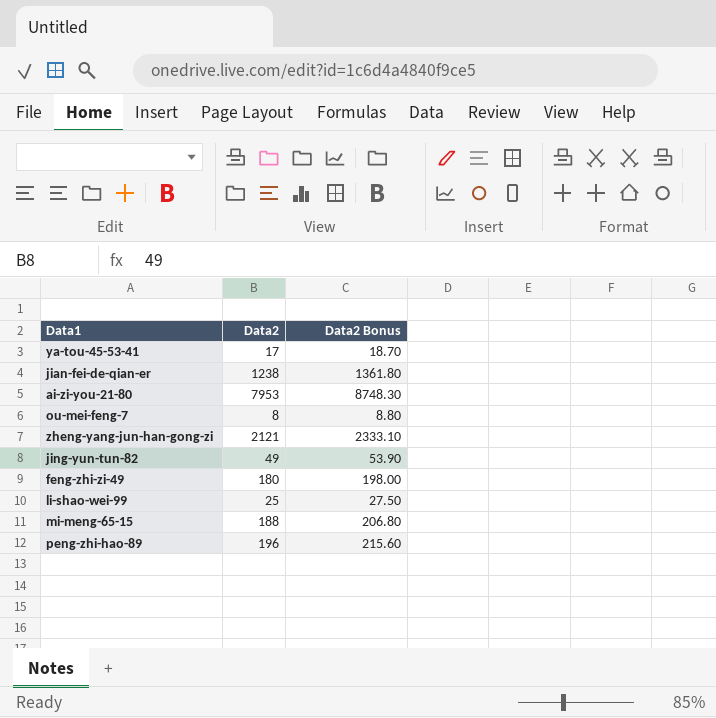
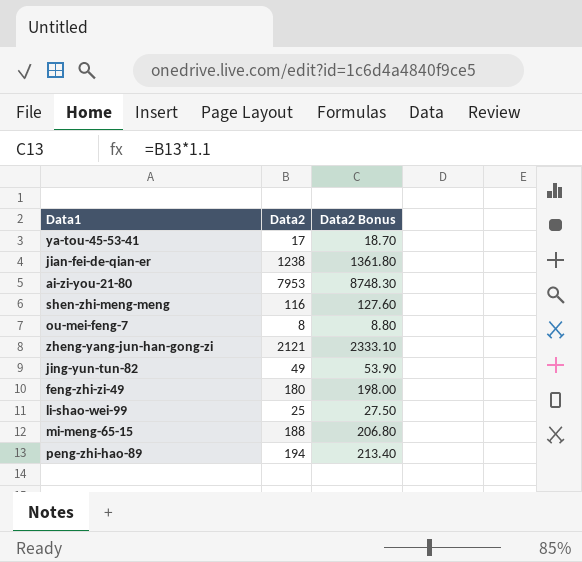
row shen-zhi-meng-meng: none -> 116 | 127.60
peng-zhi-hao-89 | Data2: 196 -> 194
peng-zhi-hao-89 | Data2 Bonus: 215.60 -> 213.40

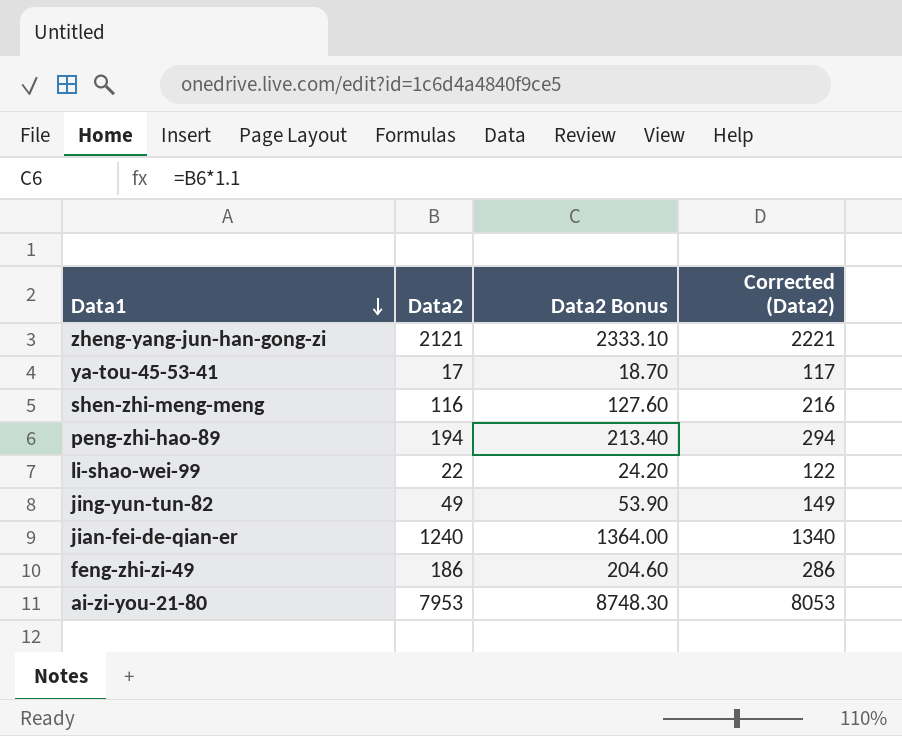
row order: none -> Data1 descending
column Corrected (Data2) | formula: none -> [Data2] + 100
row ou-mei-feng-7: 8 | 8.80 -> none
row mi-meng-65-15: 188 | 206.80 -> none
li-shao-wei-99 | Data2: 25 -> 22
li-shao-wei-99 | Data2 Bonus: 27.50 -> 24.20
jian-fei-de-qian-er | Data2: 1238 -> 1240
jian-fei-de-qian-er | Data2 Bonus: 1361.80 -> 1364.00
feng-zhi-zi-49 | Data2: 180 -> 186
feng-zhi-zi-49 | Data2 Bonus: 198.00 -> 204.60

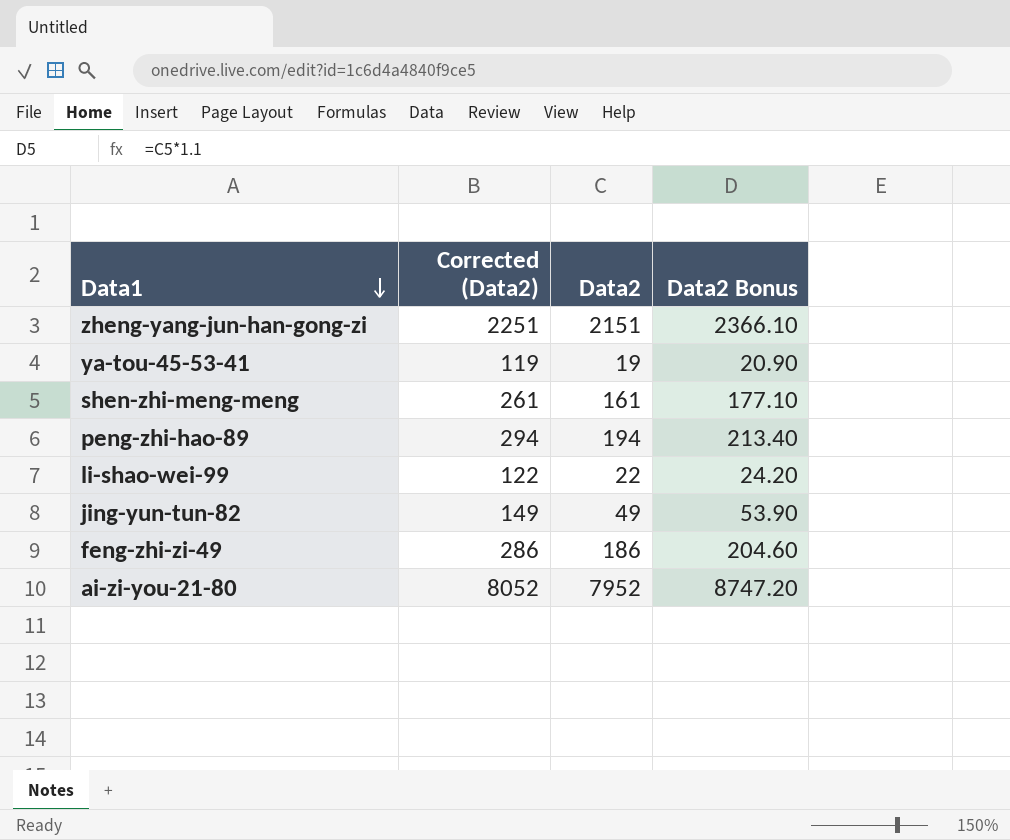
column Corrected (Data2) | position: 4 -> 2
row jian-fei-de-qian-er: 1240 | 1364.00 | 1340 -> none
zheng-yang-jun-han-gong-zi | Corrected (Data2): 2221 -> 2251
zheng-yang-jun-han-gong-zi | Data2: 2121 -> 2151
zheng-yang-jun-han-gong-zi | Data2 Bonus: 2333.10 -> 2366.10
ya-tou-45-53-41 | Corrected (Data2): 117 -> 119
ya-tou-45-53-41 | Data2: 17 -> 19
ya-tou-45-53-41 | Data2 Bonus: 18.70 -> 20.90
shen-zhi-meng-meng | Corrected (Data2): 216 -> 261
shen-zhi-meng-meng | Data2: 116 -> 161
shen-zhi-meng-meng | Data2 Bonus: 127.60 -> 177.10
ai-zi-you-21-80 | Corrected (Data2): 8053 -> 8052
ai-zi-you-21-80 | Data2: 7953 -> 7952
ai-zi-you-21-80 | Data2 Bonus: 8748.30 -> 8747.20

